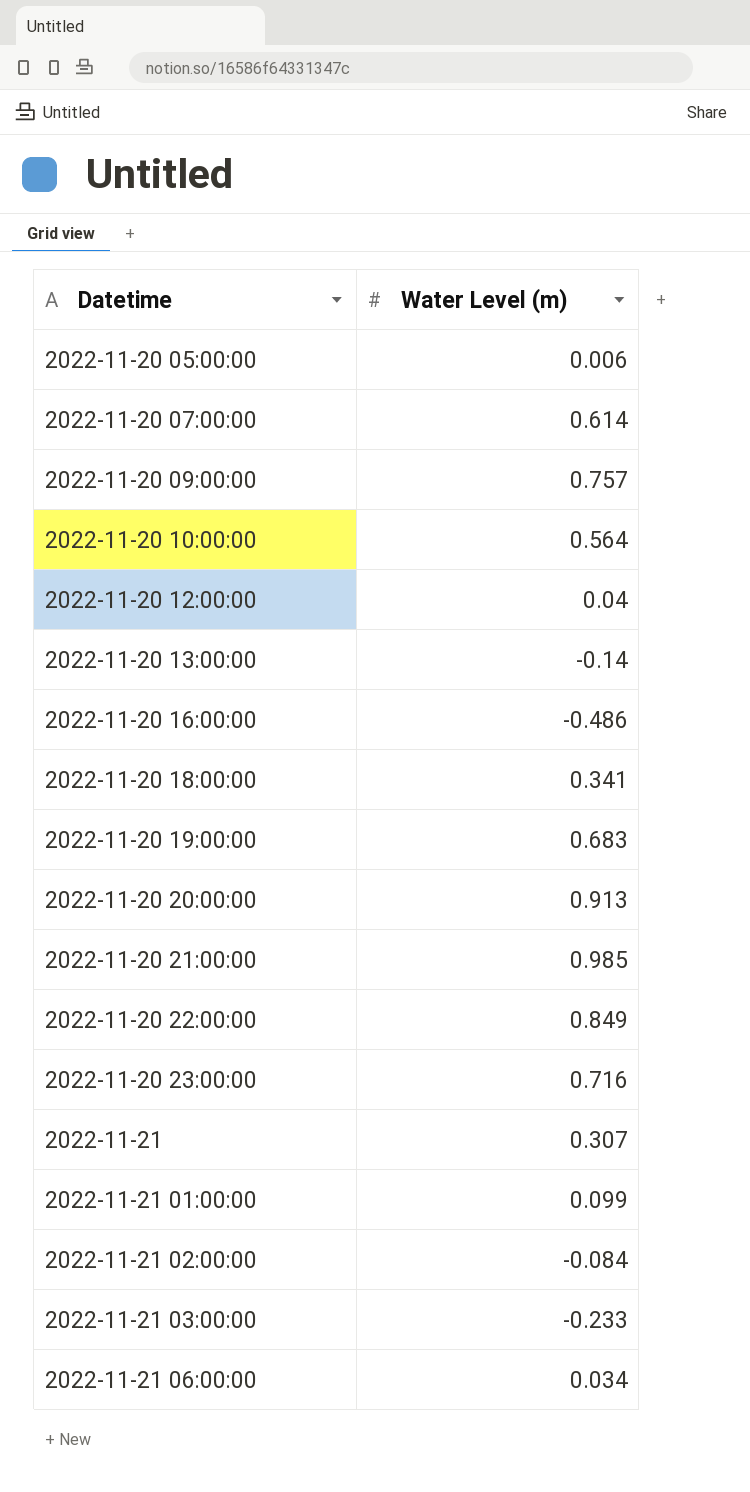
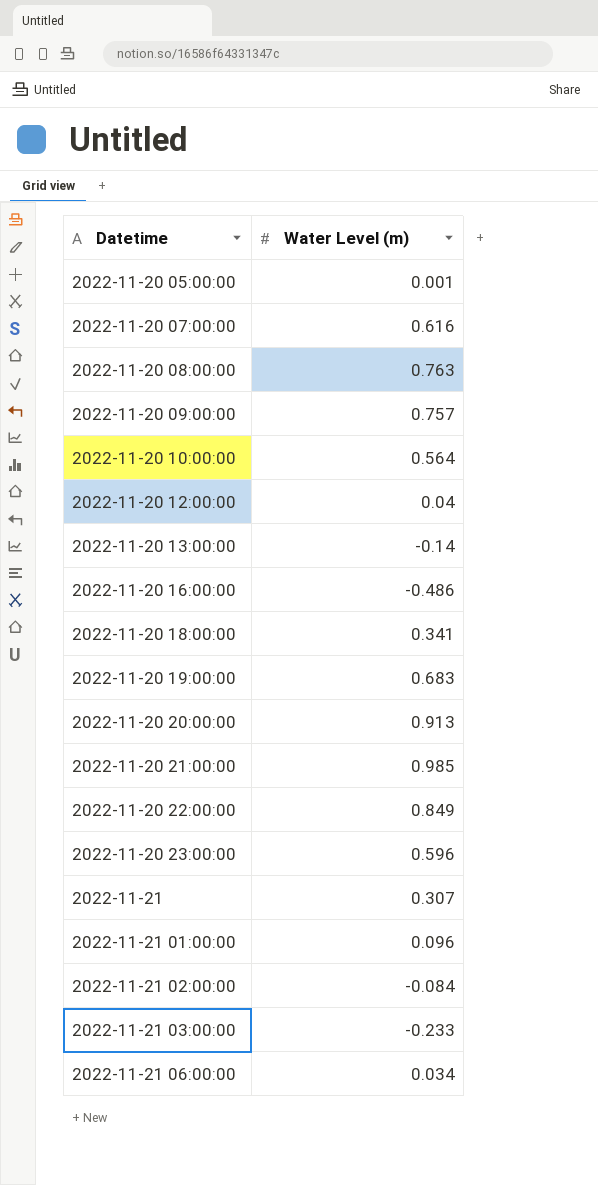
2022-11-20 05:00:00 | Water Level (m): 0.006 -> 0.001
2022-11-20 07:00:00 | Water Level (m): 0.614 -> 0.616
row 2022-11-20 08:00:00: none -> 0.763
2022-11-20 23:00:00 | Water Level (m): 0.716 -> 0.596
2022-11-21 01:00:00 | Water Level (m): 0.099 -> 0.096

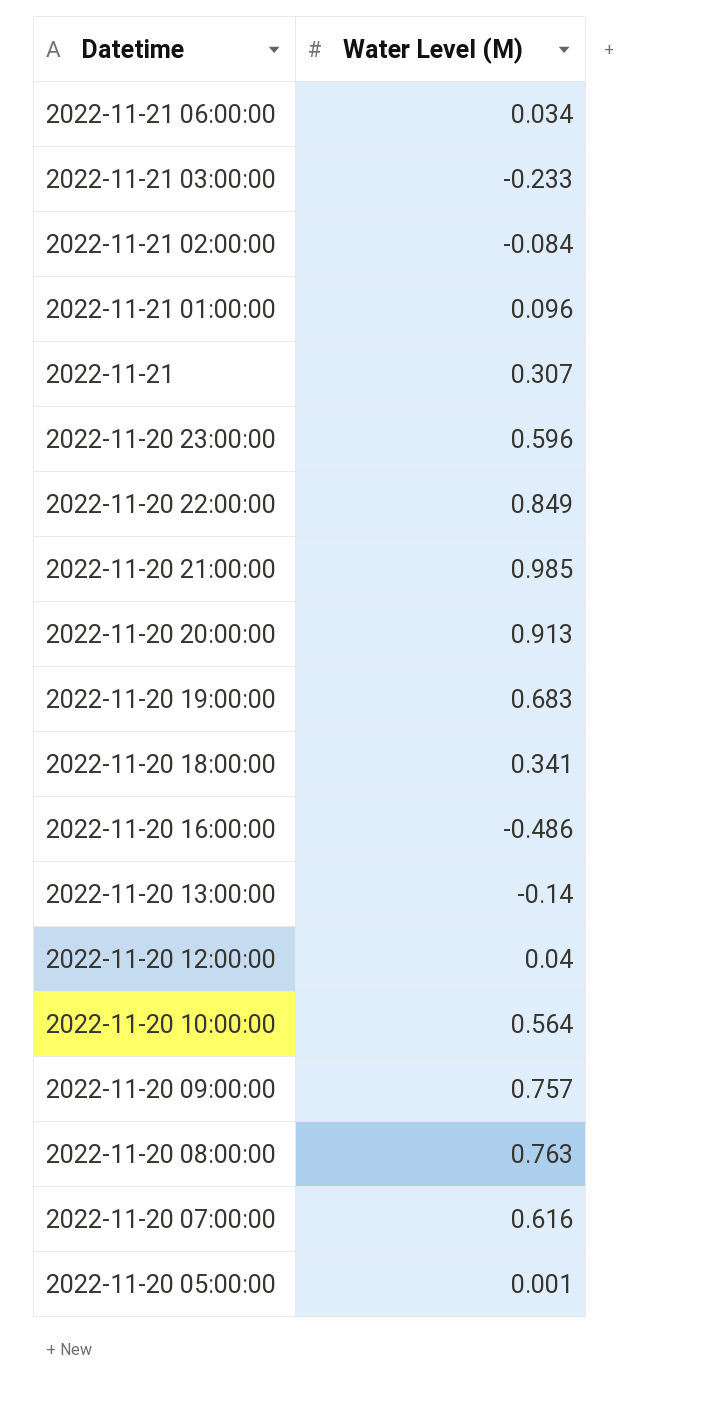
row order: Datetime ascending -> Datetime descending
column name: Water Level (m) -> Water Level (M)

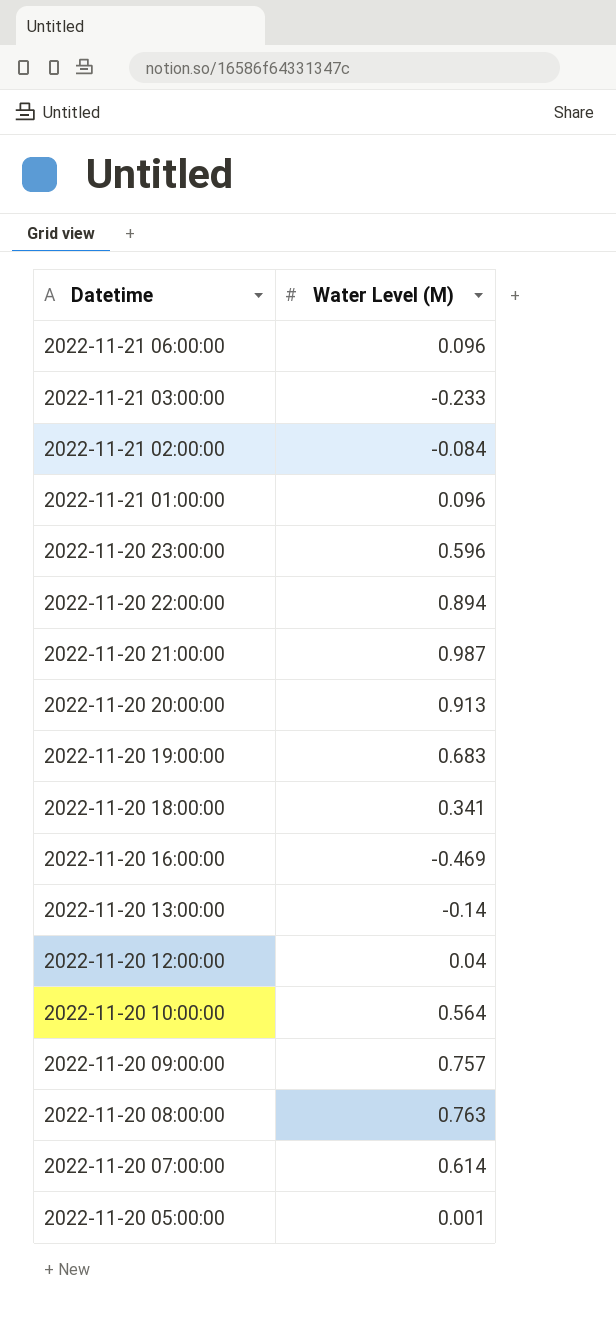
row 2022-11-21: 0.307 -> none
2022-11-21 06:00:00 | Water Level (M): 0.034 -> 0.096
2022-11-20 22:00:00 | Water Level (M): 0.849 -> 0.894
2022-11-20 21:00:00 | Water Level (M): 0.985 -> 0.987
2022-11-20 16:00:00 | Water Level (M): -0.486 -> -0.469
2022-11-20 07:00:00 | Water Level (M): 0.616 -> 0.614

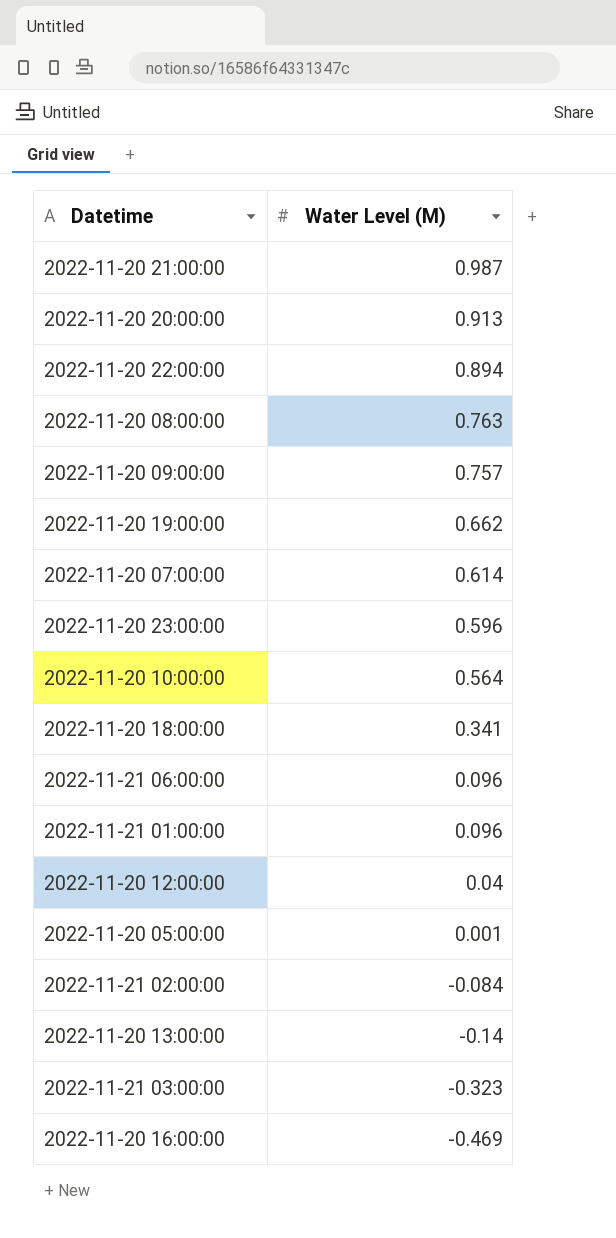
row order: Datetime descending -> Water Level (M) descending
2022-11-20 19:00:00 | Water Level (M): 0.683 -> 0.662
2022-11-21 03:00:00 | Water Level (M): -0.233 -> -0.323

